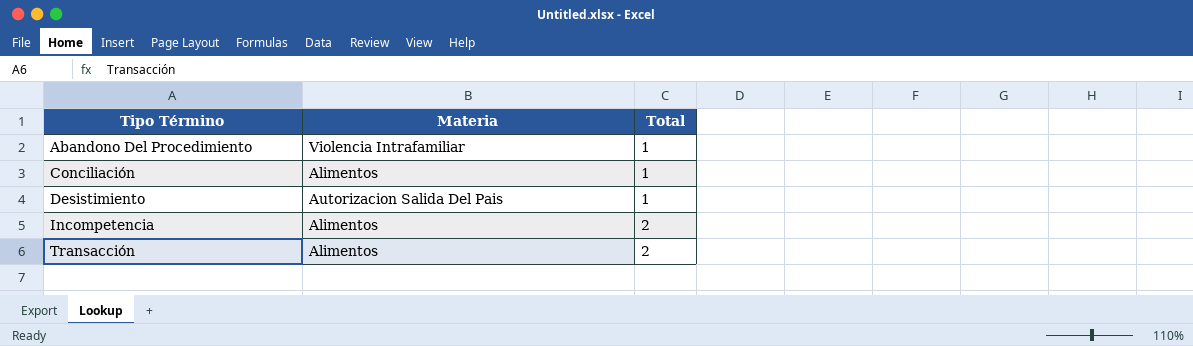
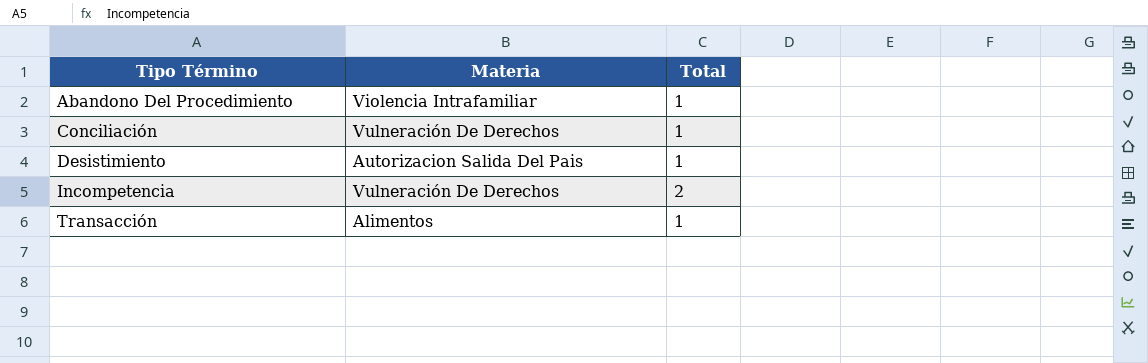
Conciliación | Materia: Alimentos -> Vulneración De Derechos
Incompetencia | Materia: Alimentos -> Vulneración De Derechos
Transacción | Total: 2 -> 1

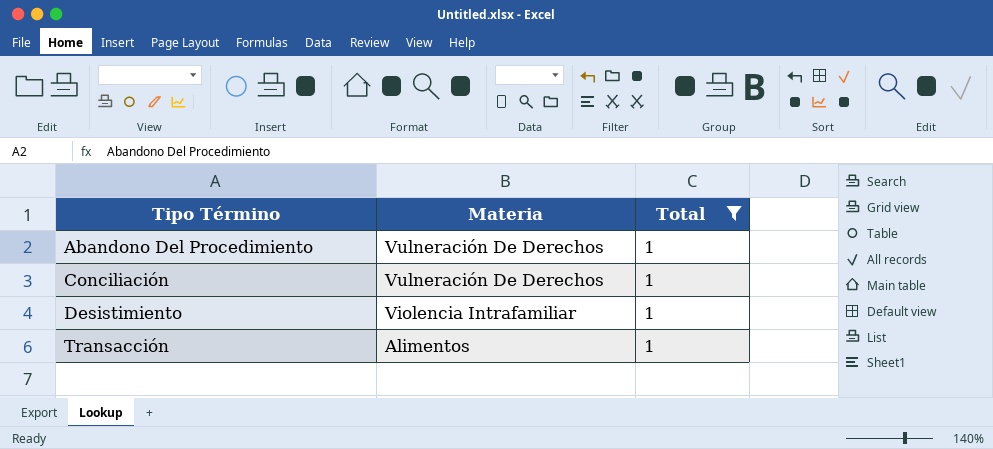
filter: none -> Total = 1
Abandono Del Procedimiento | Materia: Violencia Intrafamiliar -> Vulneración De Derechos
Desistimiento | Materia: Autorizacion Salida Del Pais -> Violencia Intrafamiliar

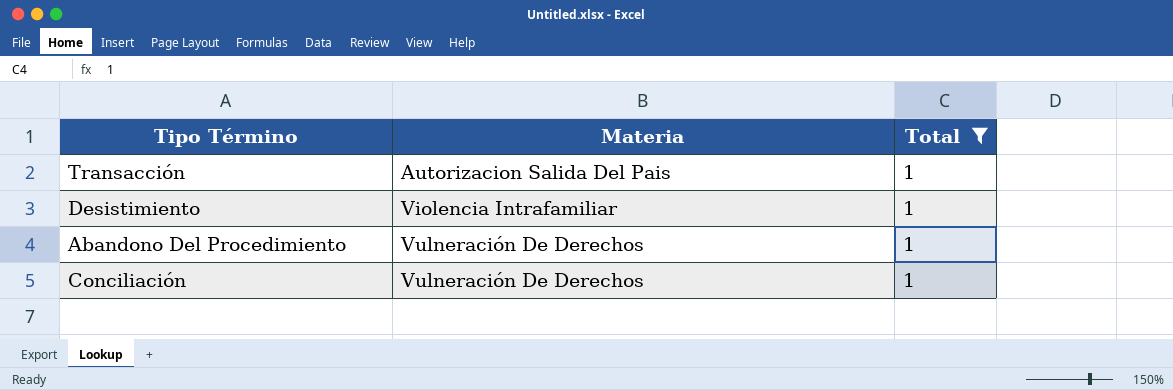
row order: Tipo Término ascending -> Materia ascending
Transacción | Materia: Alimentos -> Autorizacion Salida Del Pais

